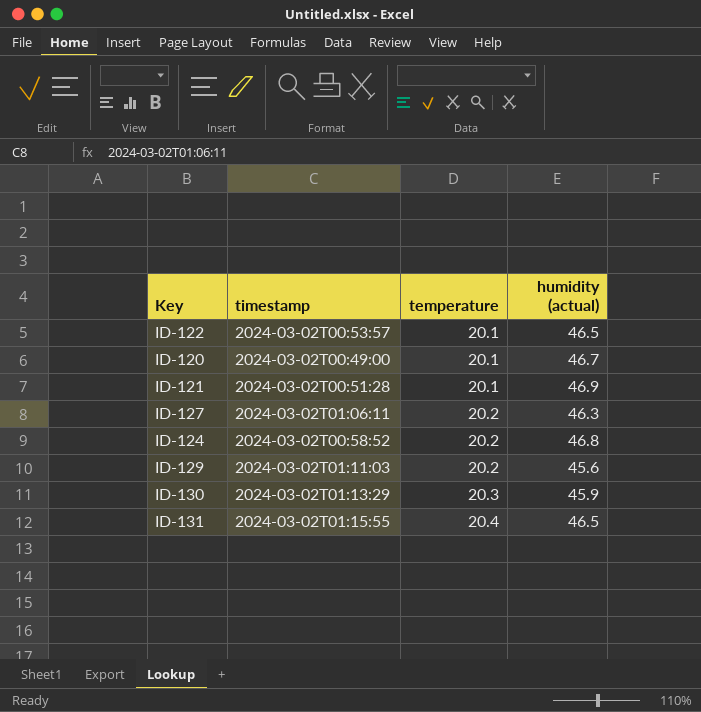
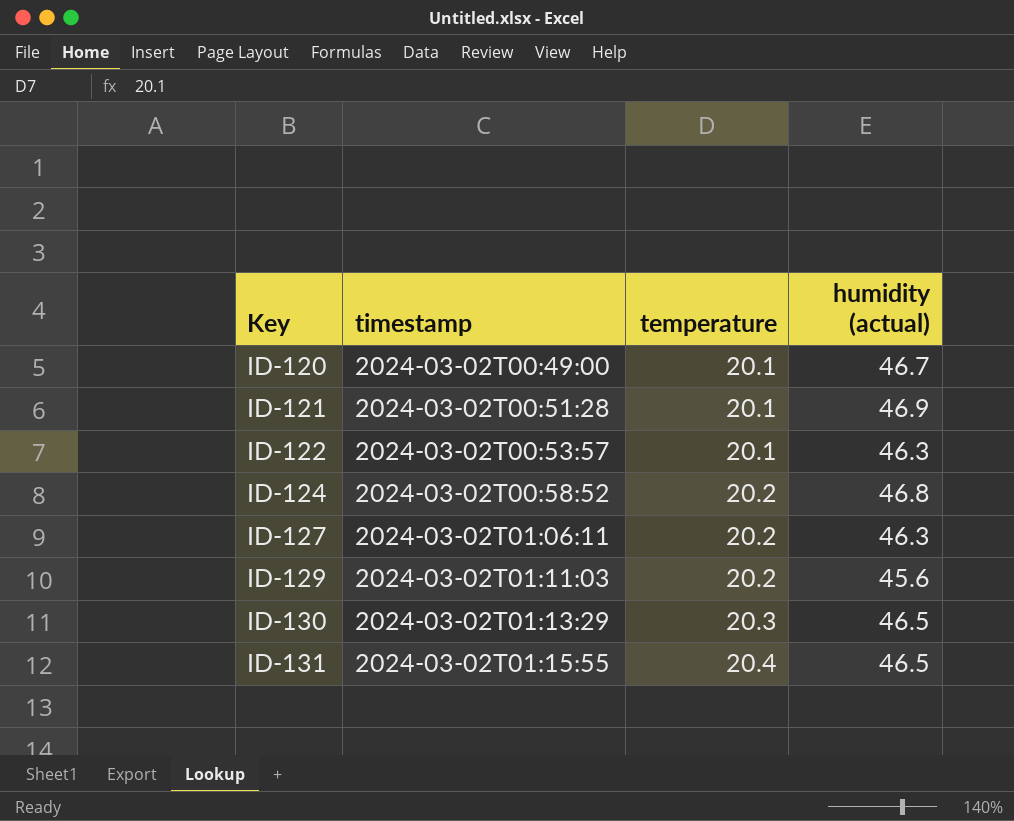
row order: temperature ascending -> Key ascending
ID-122 | humidity (actual): 46.5 -> 46.3
ID-130 | humidity (actual): 45.9 -> 46.5

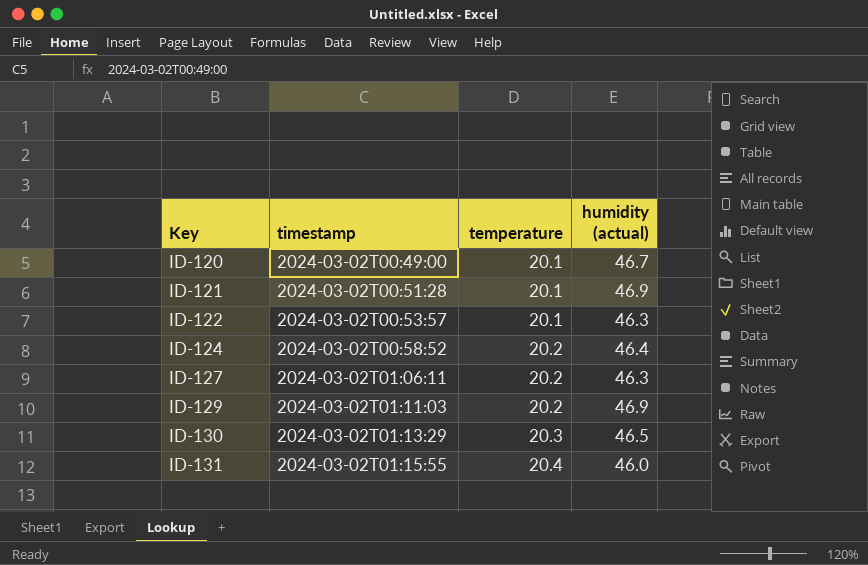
ID-124 | humidity (actual): 46.8 -> 46.4
ID-129 | humidity (actual): 45.6 -> 46.9
ID-131 | humidity (actual): 46.5 -> 46.0

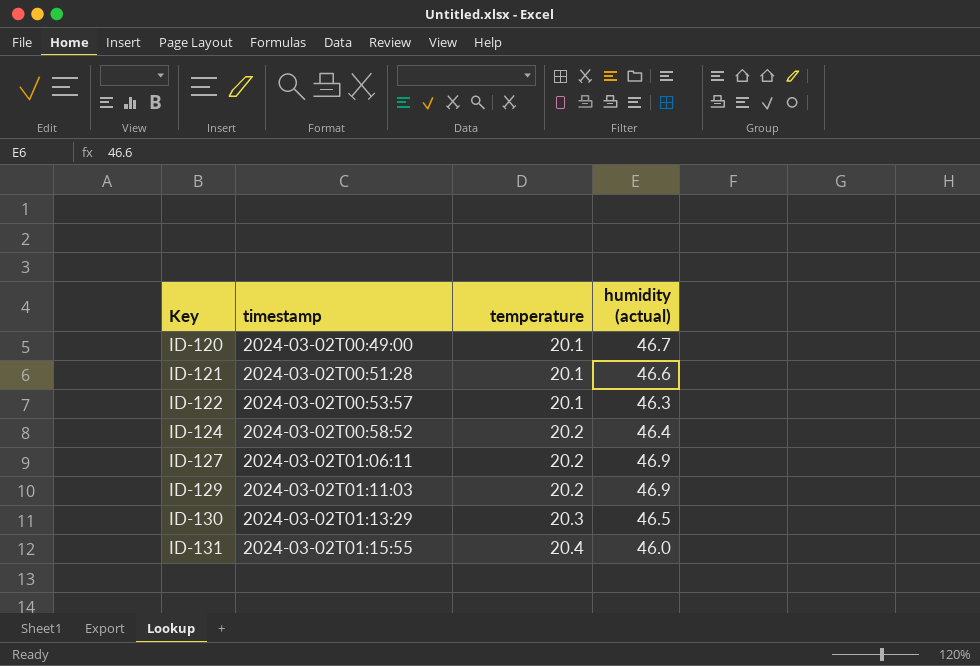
ID-121 | humidity (actual): 46.9 -> 46.6
ID-127 | humidity (actual): 46.3 -> 46.9

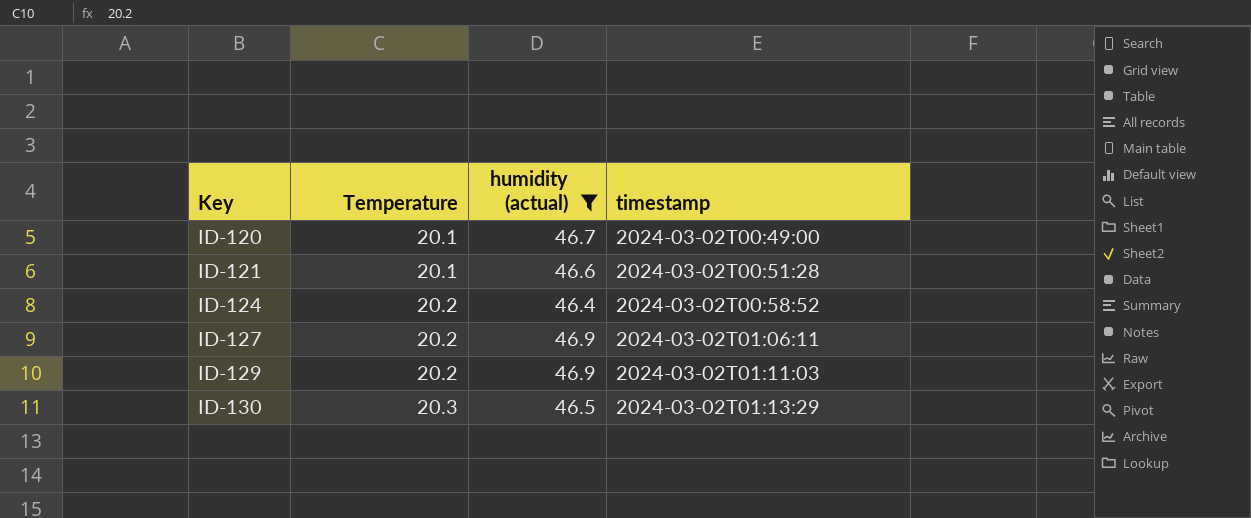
filter: none -> humidity (actual) >= 46.4
column name: temperature -> Temperature
column timestamp | position: 2 -> 4

